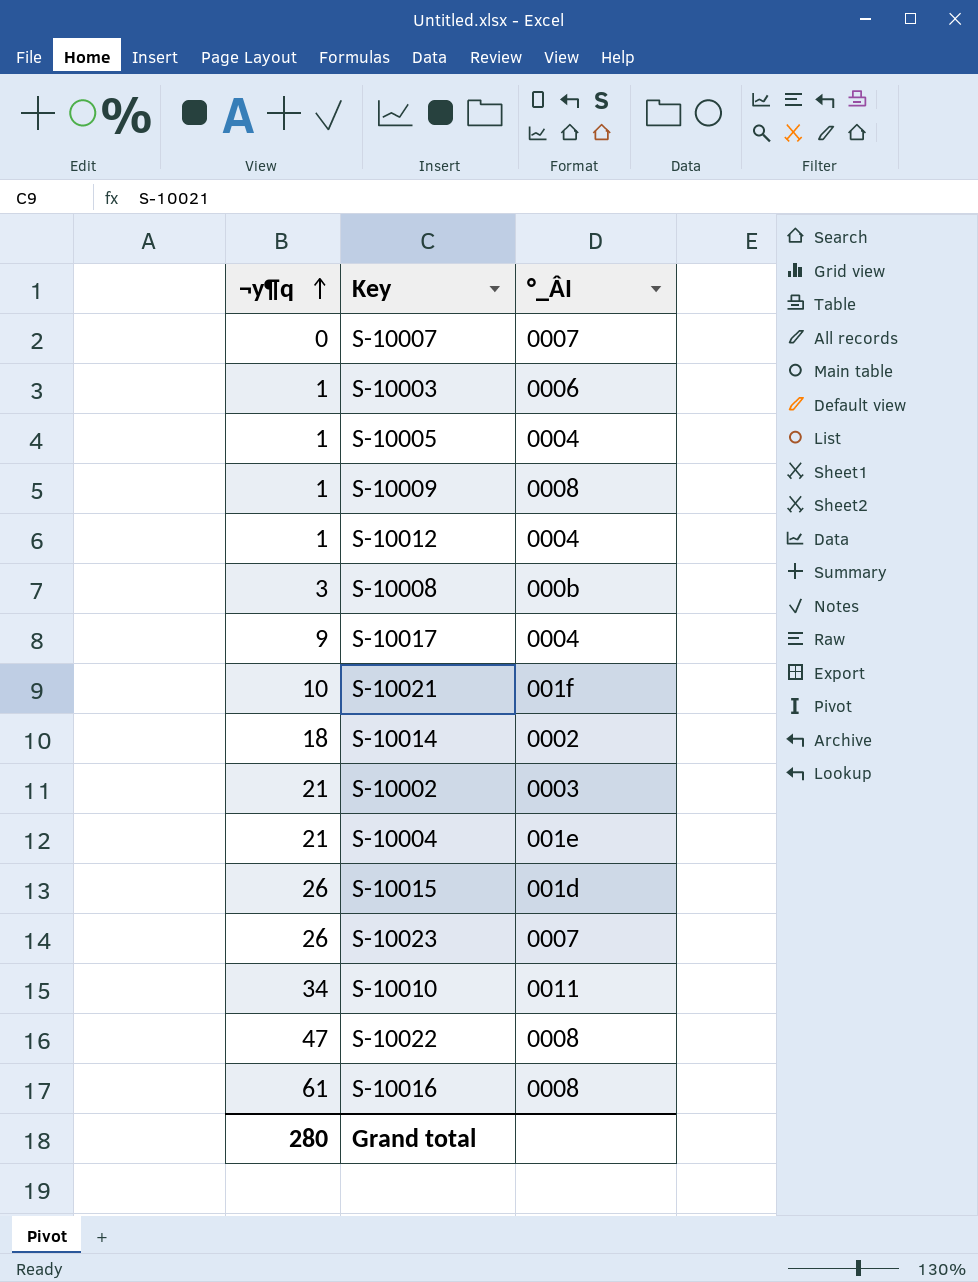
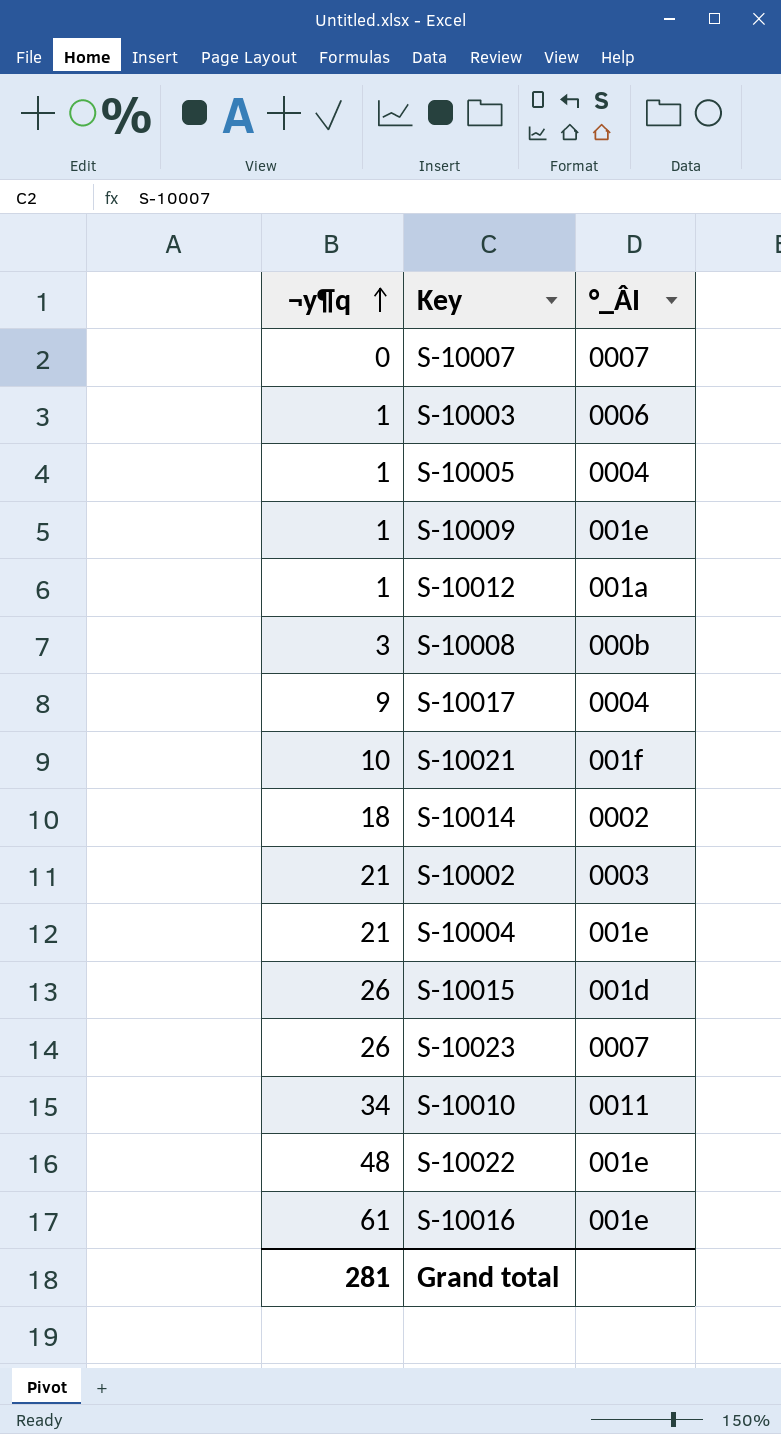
S-10009 | °_ÂI: 0008 -> 001e
S-10012 | °_ÂI: 0004 -> 001a
S-10022 | ¬y¶q: 47 -> 48
S-10022 | °_ÂI: 0008 -> 001e
S-10016 | °_ÂI: 0008 -> 001e
Grand total | ¬y¶q: 280 -> 281

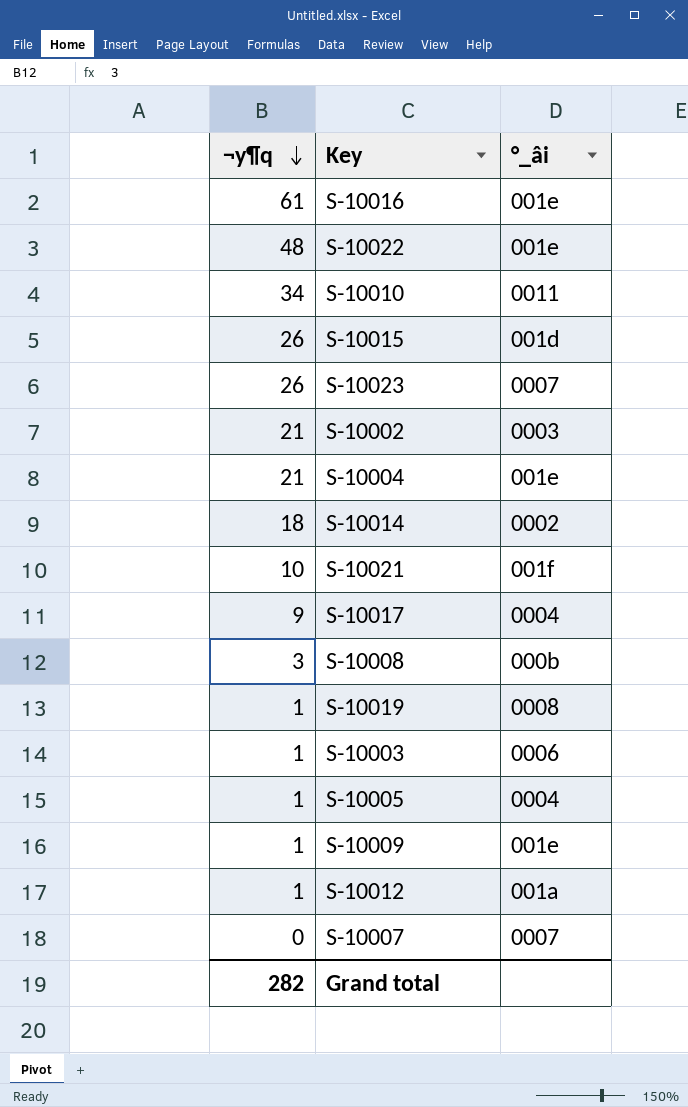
row order: ¬y¶q ascending -> ¬y¶q descending
column name: °_ÂI -> °_âi
row S-10019: none -> 1 | 0008
Grand total | ¬y¶q: 281 -> 282

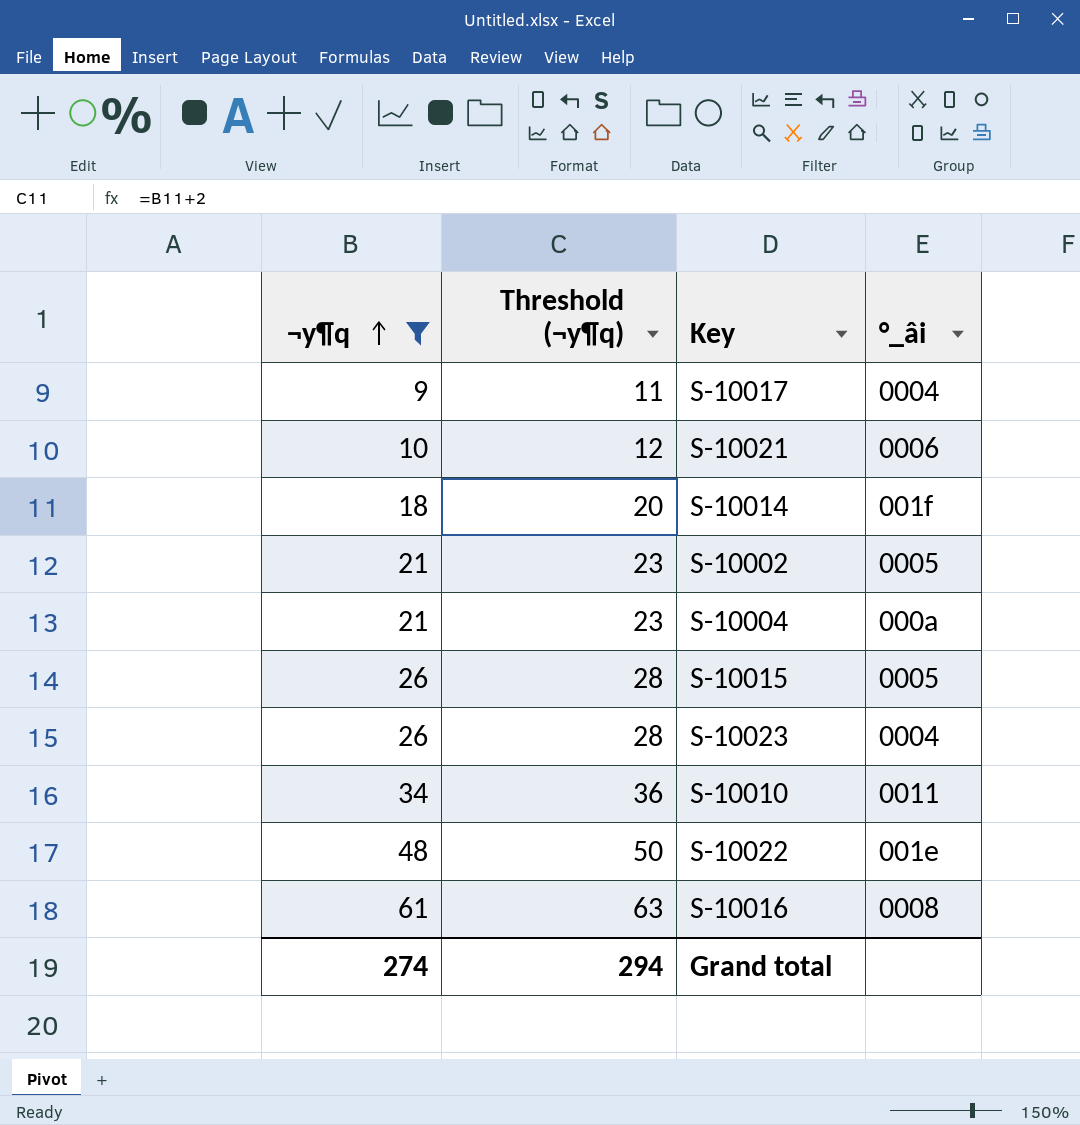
filter: none -> ¬y¶q >= 9
row order: ¬y¶q descending -> ¬y¶q ascending
column Threshold (¬y¶q) | formula: none -> [¬y¶q] + 2
S-10021 | °_âi: 001f -> 0006
S-10014 | °_âi: 0002 -> 001f
S-10002 | °_âi: 0003 -> 0005
S-10004 | °_âi: 001e -> 000a
S-10015 | °_âi: 001d -> 0005
S-10023 | °_âi: 0007 -> 0004
S-10016 | °_âi: 001e -> 0008
Grand total | ¬y¶q: 282 -> 274

